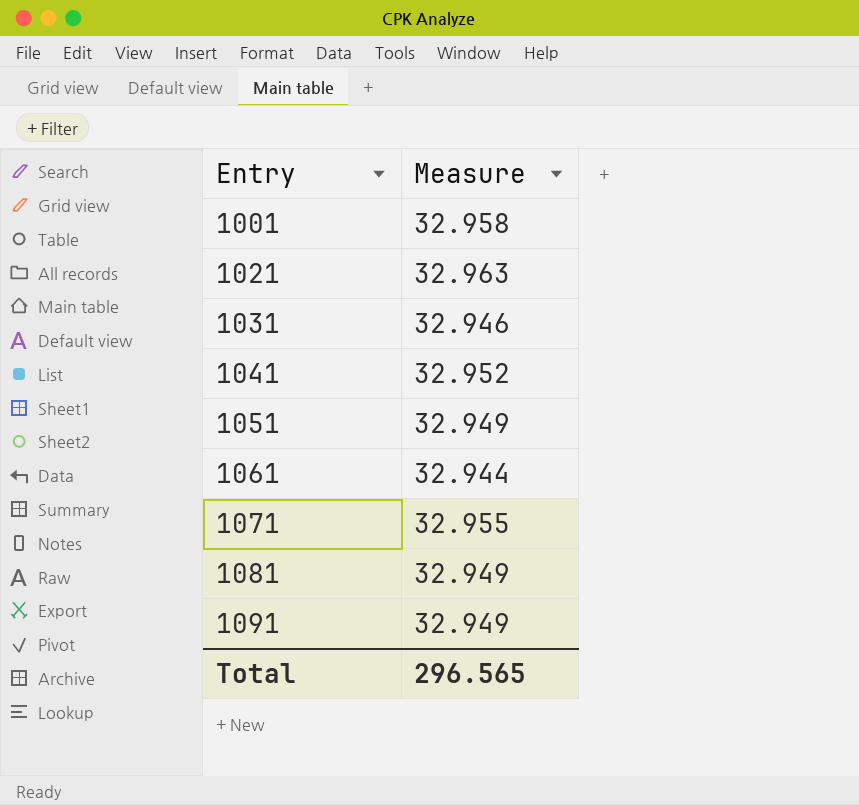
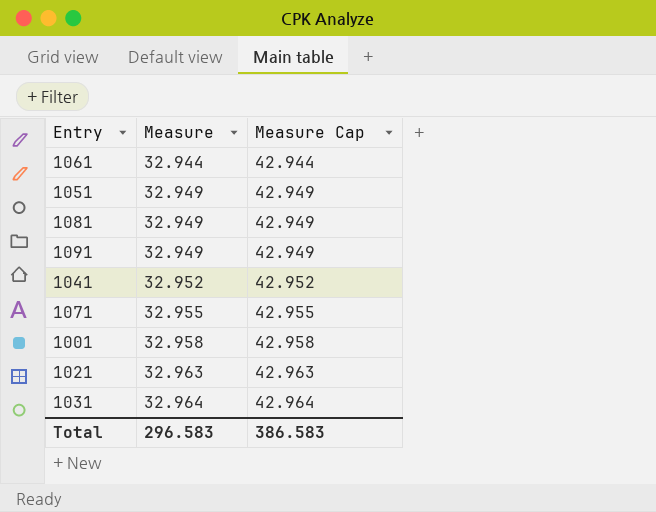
row order: Entry ascending -> Measure ascending
column Measure Cap | formula: none -> [Measure] + 10
1031 | Measure: 32.946 -> 32.964
Total | Measure: 296.565 -> 296.583

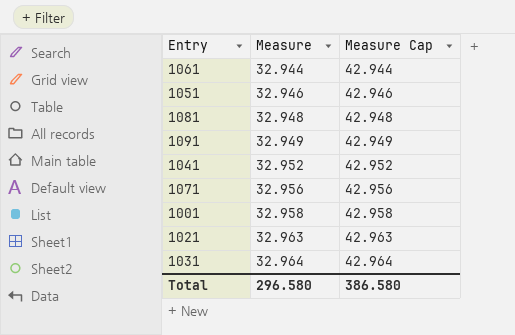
1051 | Measure: 32.949 -> 32.946
1051 | Measure Cap: 42.949 -> 42.946
1081 | Measure: 32.949 -> 32.948
1081 | Measure Cap: 42.949 -> 42.948
1071 | Measure: 32.955 -> 32.956
1071 | Measure Cap: 42.955 -> 42.956
Total | Measure: 296.583 -> 296.580
Total | Measure Cap: 386.583 -> 386.580

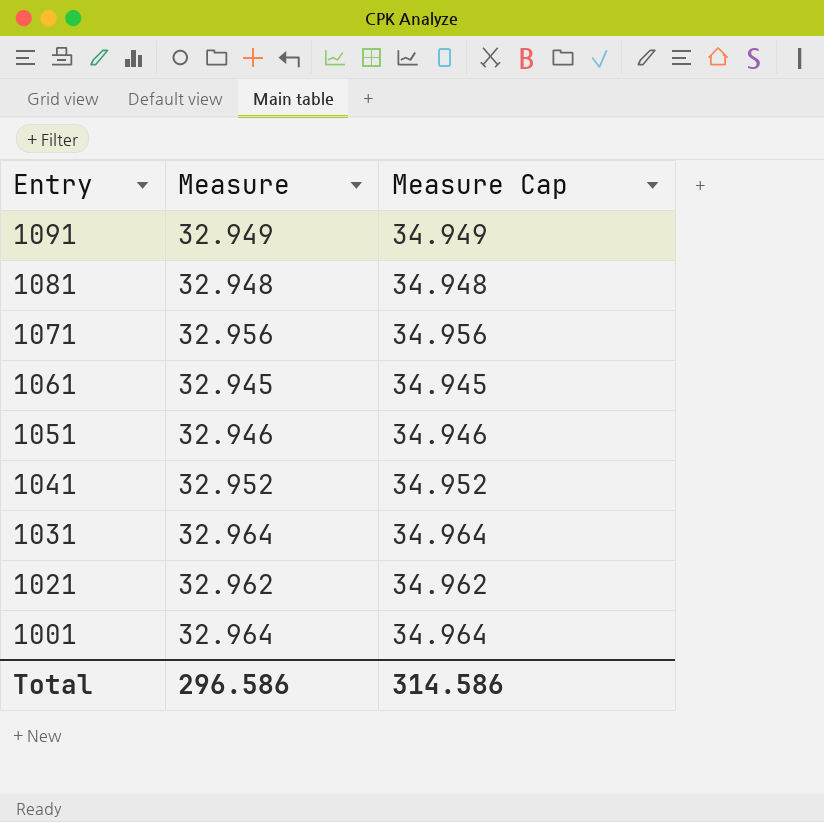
row order: Measure ascending -> Entry descending
column Measure Cap | formula: [Measure] + 10 -> [Measure] + 2
1061 | Measure: 32.944 -> 32.945
1021 | Measure: 32.963 -> 32.962
1001 | Measure: 32.958 -> 32.964
Total | Measure: 296.580 -> 296.586
Total | Measure Cap: 386.580 -> 314.586

